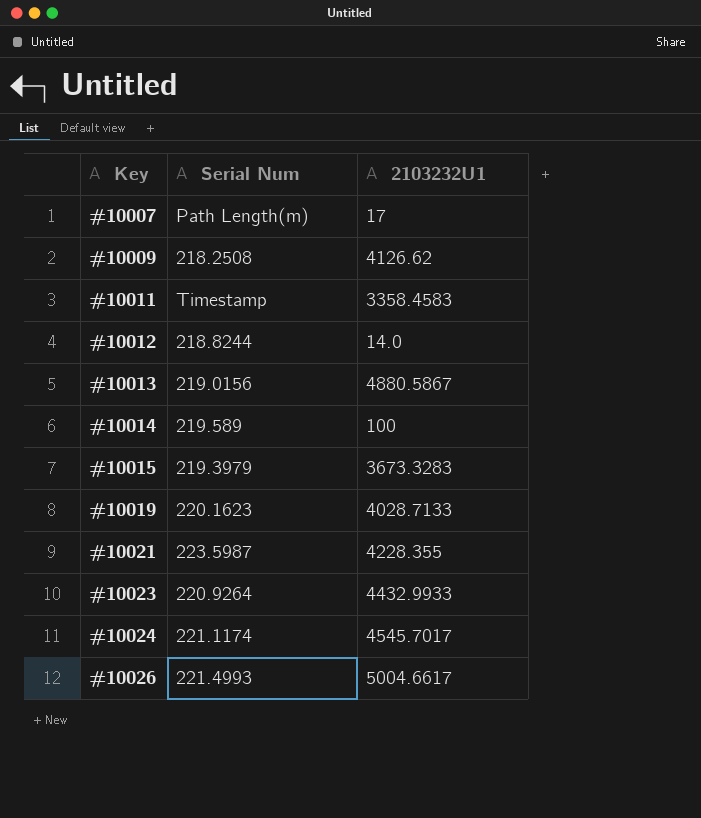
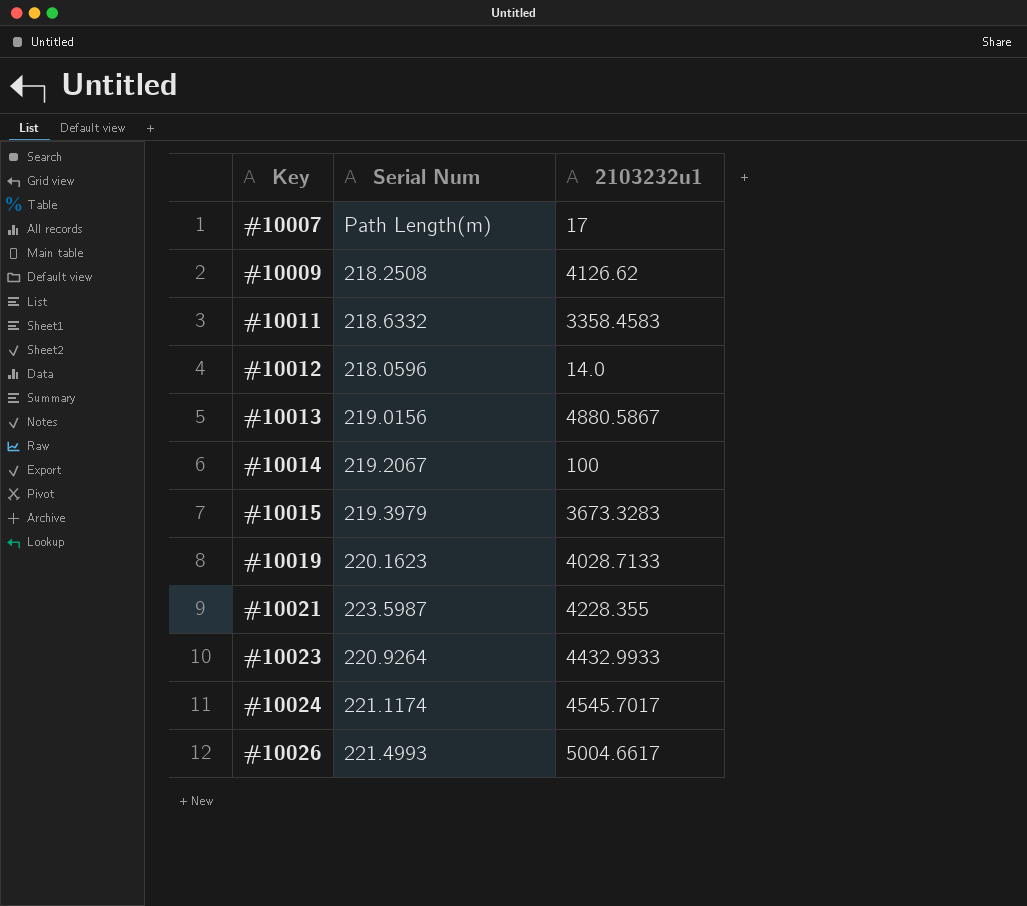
column name: 2103232U1 -> 2103232u1
#10011 | Serial Num: Timestamp -> 218.6332
#10012 | Serial Num: 218.8244 -> 218.0596
#10014 | Serial Num: 219.589 -> 219.2067

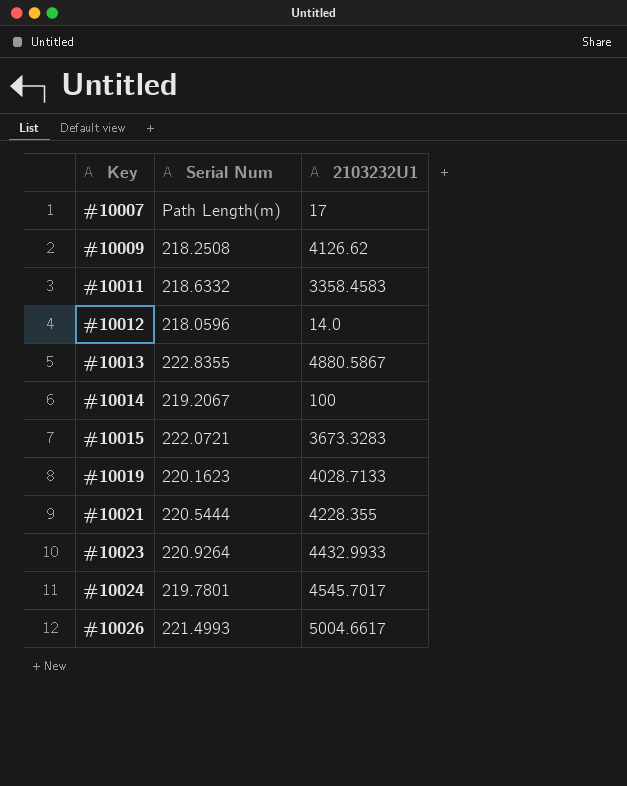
column name: 2103232u1 -> 2103232U1
#10013 | Serial Num: 219.0156 -> 222.8355
#10015 | Serial Num: 219.3979 -> 222.0721
#10021 | Serial Num: 223.5987 -> 220.5444
#10024 | Serial Num: 221.1174 -> 219.7801

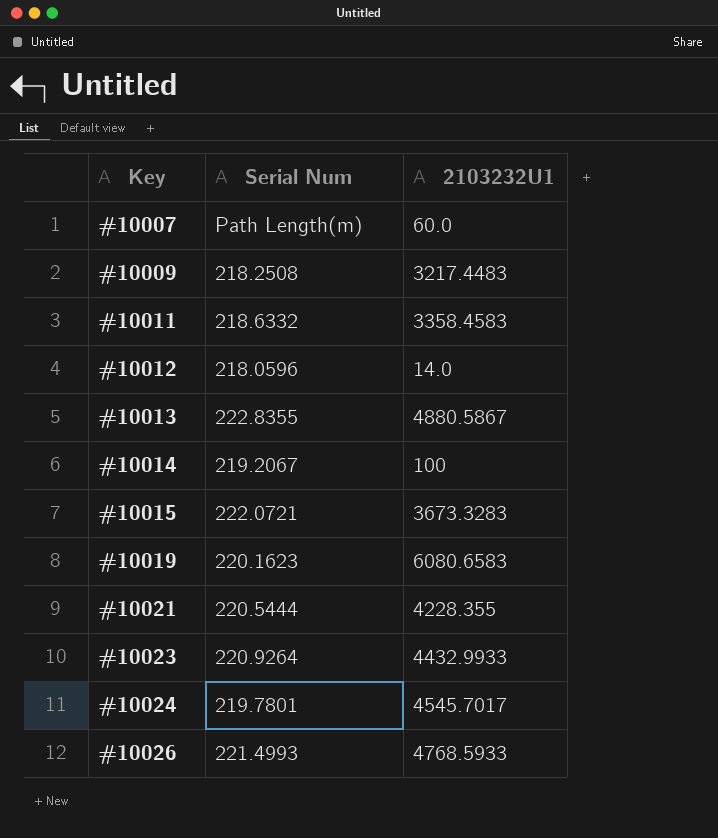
#10007 | 2103232U1: 17 -> 60.0
#10009 | 2103232U1: 4126.62 -> 3217.4483
#10019 | 2103232U1: 4028.7133 -> 6080.6583
#10026 | 2103232U1: 5004.6617 -> 4768.5933

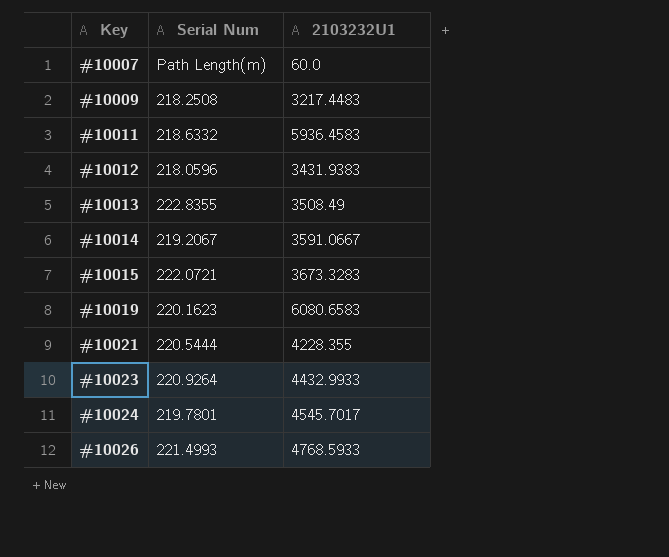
#10011 | 2103232U1: 3358.4583 -> 5936.4583
#10012 | 2103232U1: 14.0 -> 3431.9383
#10013 | 2103232U1: 4880.5867 -> 3508.49
#10014 | 2103232U1: 100 -> 3591.0667

